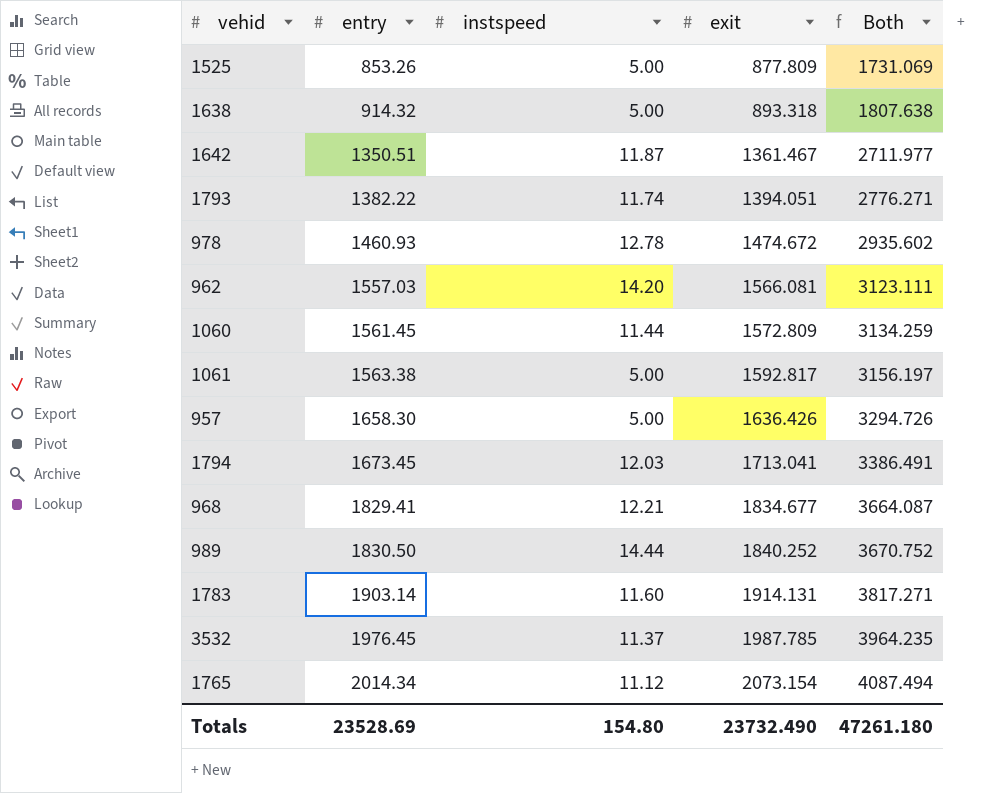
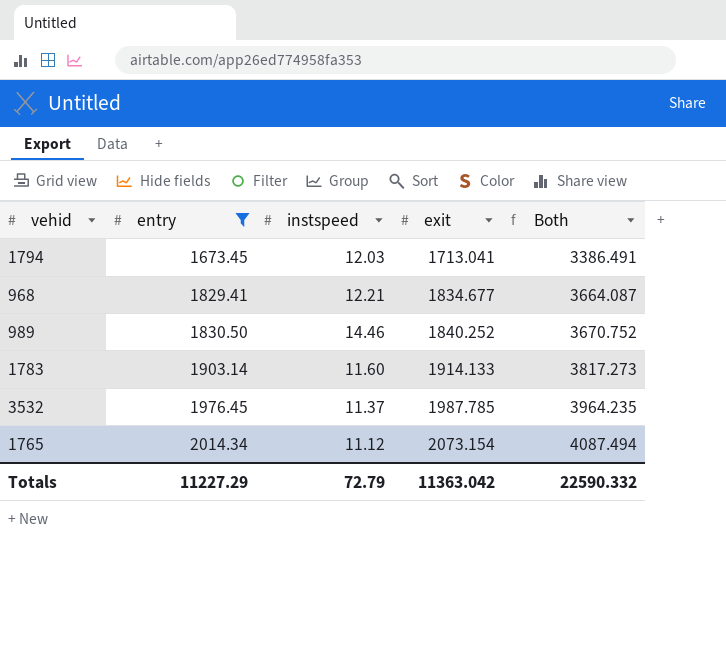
filter: none -> entry >= 1673.45
989 | instspeed: 14.44 -> 14.46
1783 | exit: 1914.131 -> 1914.133
1783 | Both: 3817.271 -> 3817.273
Totals | entry: 23528.69 -> 11227.29
Totals | instspeed: 154.80 -> 72.79
Totals | exit: 23732.490 -> 11363.042
Totals | Both: 47261.180 -> 22590.332

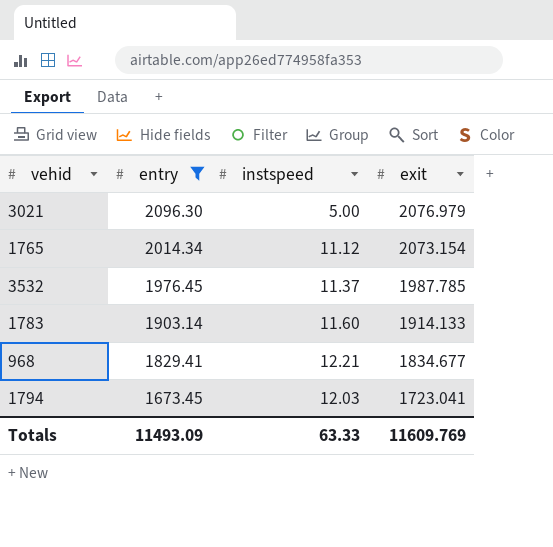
row order: entry ascending -> entry descending
column Both | formula: [entry] + [exit] -> none
row 989: 1830.50 | 14.46 | 1840.252 | 3670.752 -> none
row 3021: none -> 2096.30 | 5.00 | 2076.979
1794 | exit: 1713.041 -> 1723.041
Totals | entry: 11227.29 -> 11493.09
Totals | instspeed: 72.79 -> 63.33
Totals | exit: 11363.042 -> 11609.769

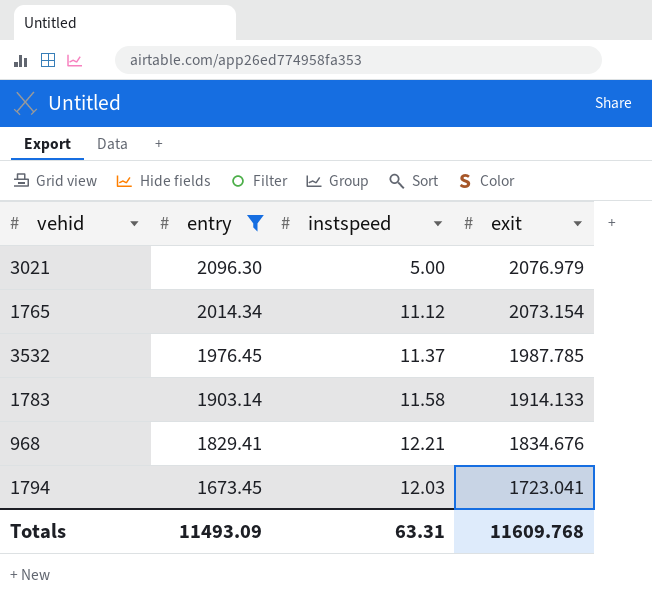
1783 | instspeed: 11.60 -> 11.58
968 | exit: 1834.677 -> 1834.676
Totals | instspeed: 63.33 -> 63.31
Totals | exit: 11609.769 -> 11609.768

